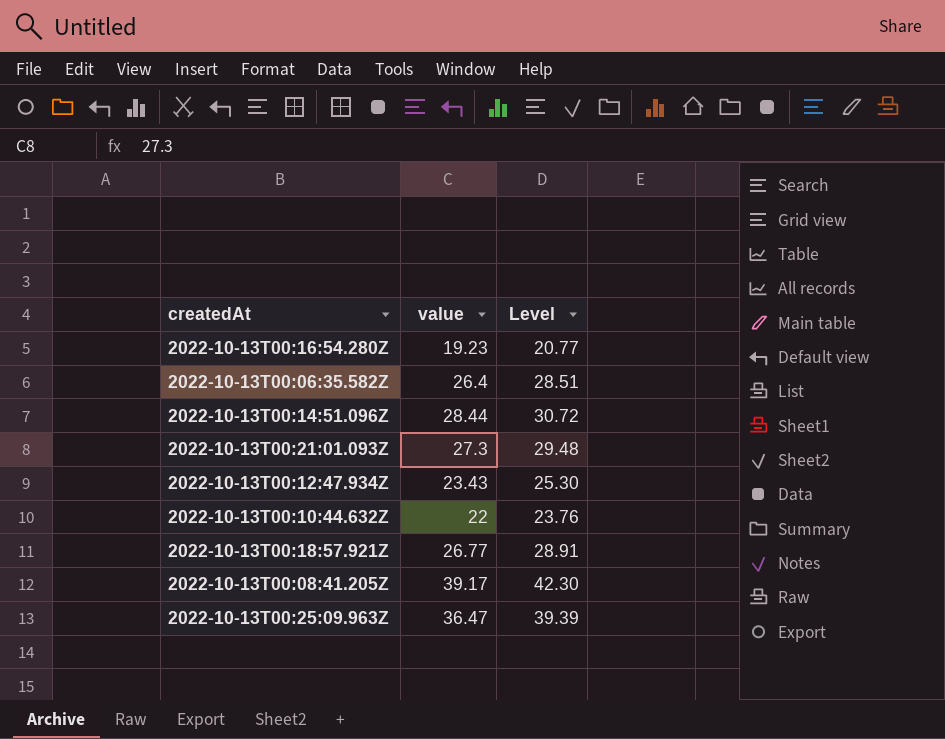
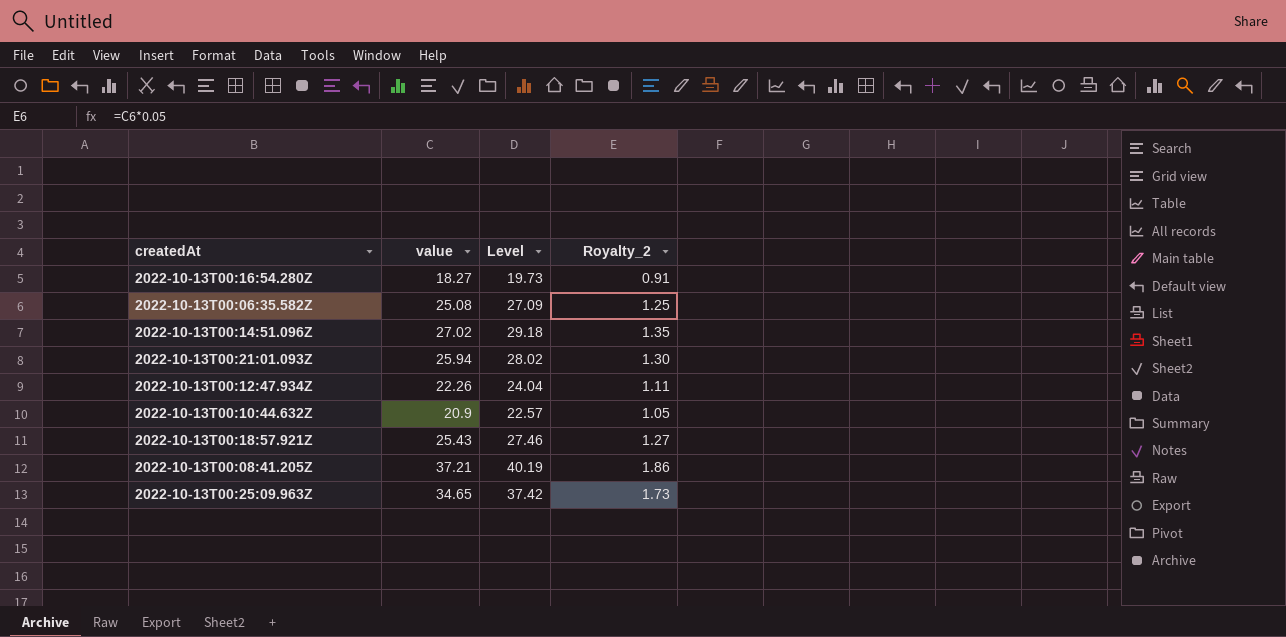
column Royalty_2 | formula: none -> [value] * 0.05
2022-10-13T00:16:54.280Z | value: 19.23 -> 18.27
2022-10-13T00:16:54.280Z | Level: 20.77 -> 19.73
2022-10-13T00:06:35.582Z | value: 26.4 -> 25.08
2022-10-13T00:06:35.582Z | Level: 28.51 -> 27.09
2022-10-13T00:14:51.096Z | value: 28.44 -> 27.02
2022-10-13T00:14:51.096Z | Level: 30.72 -> 29.18
2022-10-13T00:21:01.093Z | value: 27.3 -> 25.94
2022-10-13T00:21:01.093Z | Level: 29.48 -> 28.02
2022-10-13T00:12:47.934Z | value: 23.43 -> 22.26
2022-10-13T00:12:47.934Z | Level: 25.30 -> 24.04
2022-10-13T00:10:44.632Z | value: 22 -> 20.9
2022-10-13T00:10:44.632Z | Level: 23.76 -> 22.57
2022-10-13T00:18:57.921Z | value: 26.77 -> 25.43
2022-10-13T00:18:57.921Z | Level: 28.91 -> 27.46
2022-10-13T00:08:41.205Z | value: 39.17 -> 37.21
2022-10-13T00:08:41.205Z | Level: 42.30 -> 40.19
2022-10-13T00:25:09.963Z | value: 36.47 -> 34.65
2022-10-13T00:25:09.963Z | Level: 39.39 -> 37.42

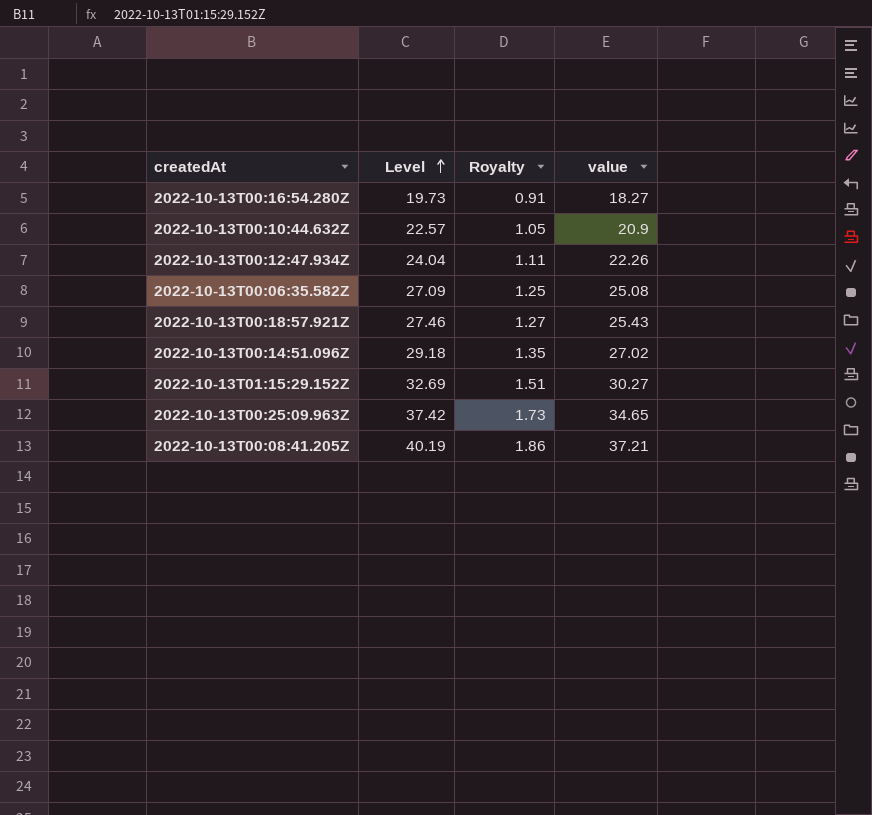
row order: none -> Level ascending
column name: Royalty_2 -> Royalty
column value | position: 2 -> 4
row 2022-10-13T00:21:01.093Z: 25.94 | 28.02 | 1.30 -> none
row 2022-10-13T01:15:29.152Z: none -> 32.69 | 1.51 | 30.27

